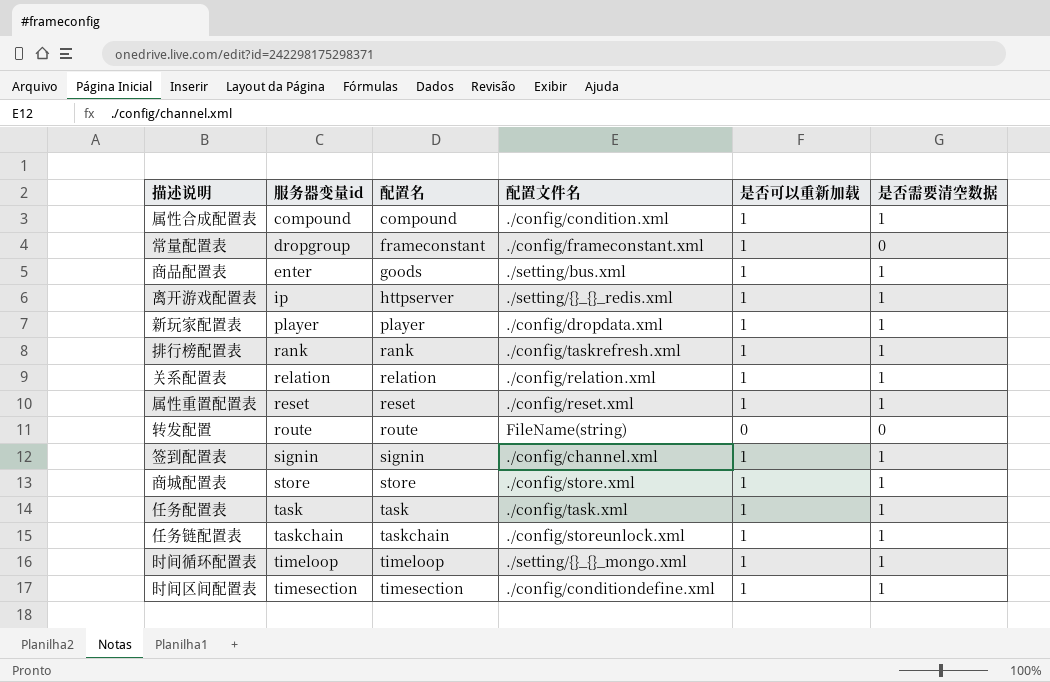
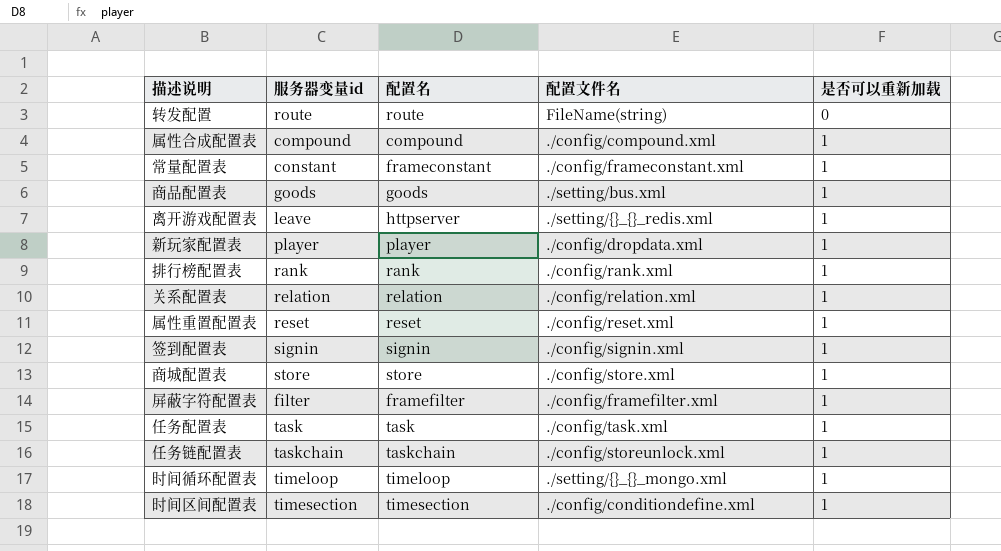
row order: 服务器变量id ascending -> 是否可以重新加载 ascending
column 是否需要清空数据 | position: 6 -> none
属性合成配置表 | 配置文件名: ./config/condition.xml -> ./config/compound.xml
常量配置表 | 服务器变量id: dropgroup -> constant
商品配置表 | 服务器变量id: enter -> goods
离开游戏配置表 | 服务器变量id: ip -> leave
排行榜配置表 | 配置文件名: ./config/taskrefresh.xml -> ./config/rank.xml
签到配置表 | 配置文件名: ./config/channel.xml -> ./config/signin.xml
row 屏蔽字符配置表: none -> filter | framefilter | ./config/framefilter.xml | 1

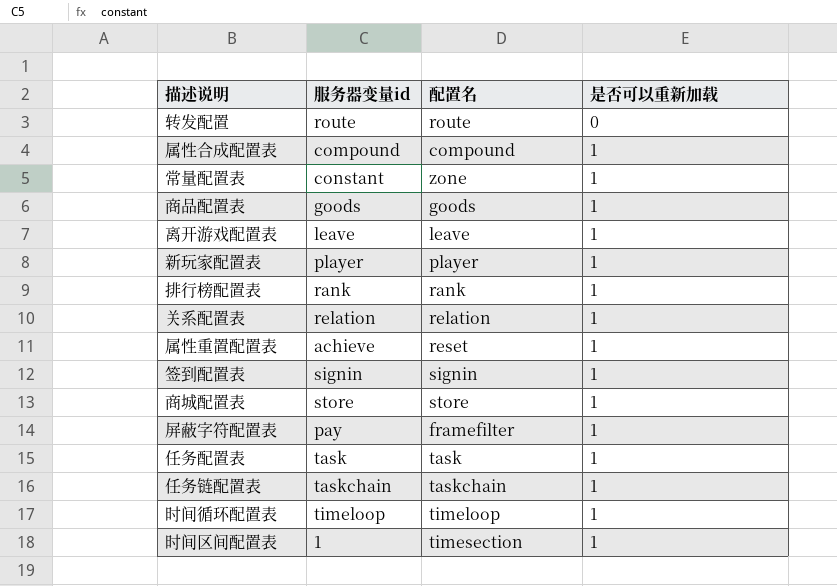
column 配置文件名 | position: 4 -> none
常量配置表 | 配置名: frameconstant -> zone
离开游戏配置表 | 配置名: httpserver -> leave
属性重置配置表 | 服务器变量id: reset -> achieve
屏蔽字符配置表 | 服务器变量id: filter -> pay
时间区间配置表 | 服务器变量id: timesection -> 1

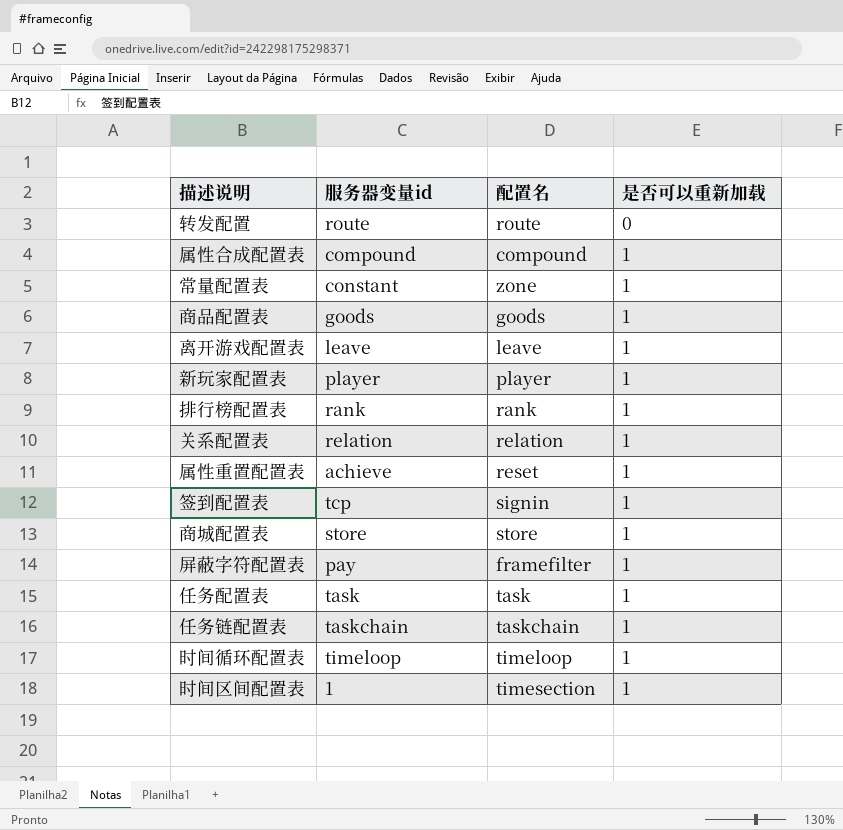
签到配置表 | 服务器变量id: signin -> tcp

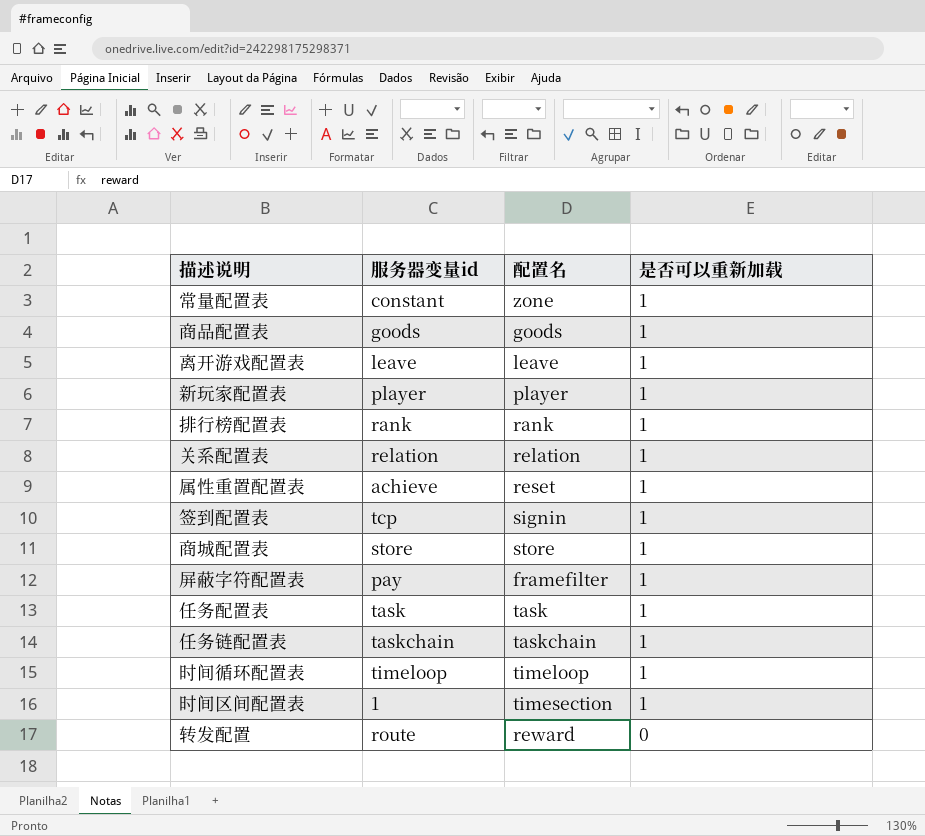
row order: 是否可以重新加载 ascending -> 是否可以重新加载 descending
row 属性合成配置表: compound | compound | 1 -> none
转发配置 | 配置名: route -> reward

